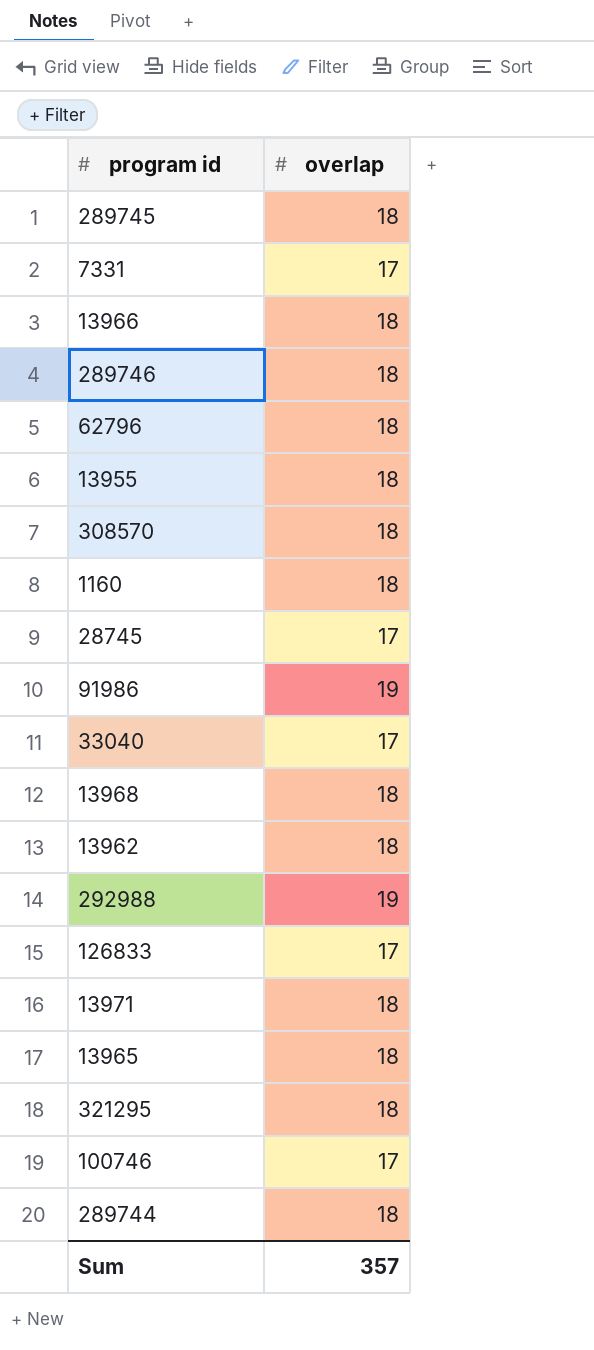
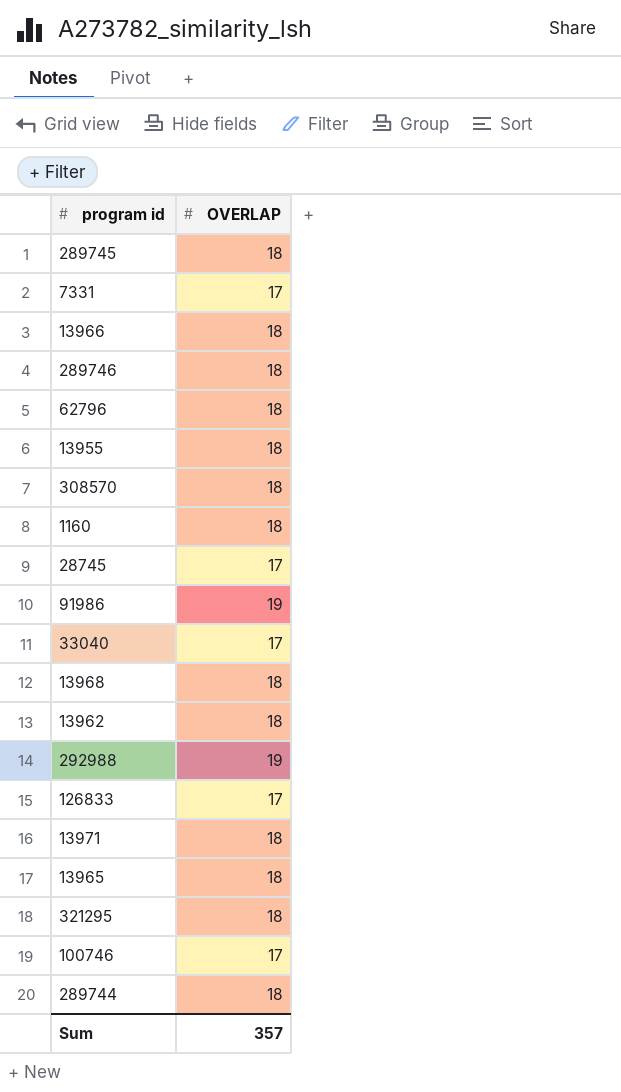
column name: overlap -> OVERLAP

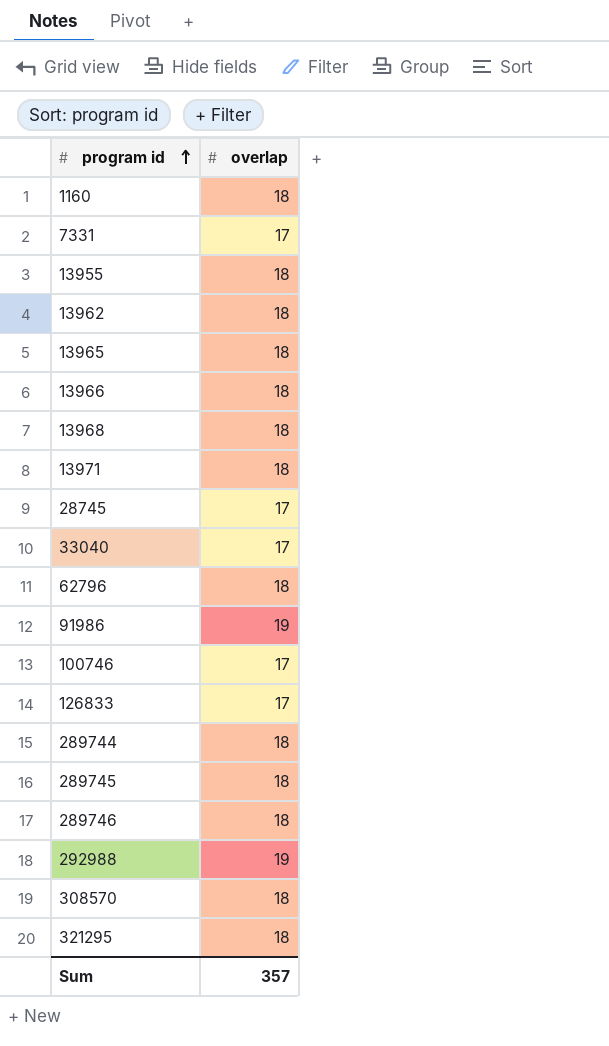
row order: none -> program id ascending
column name: OVERLAP -> overlap

